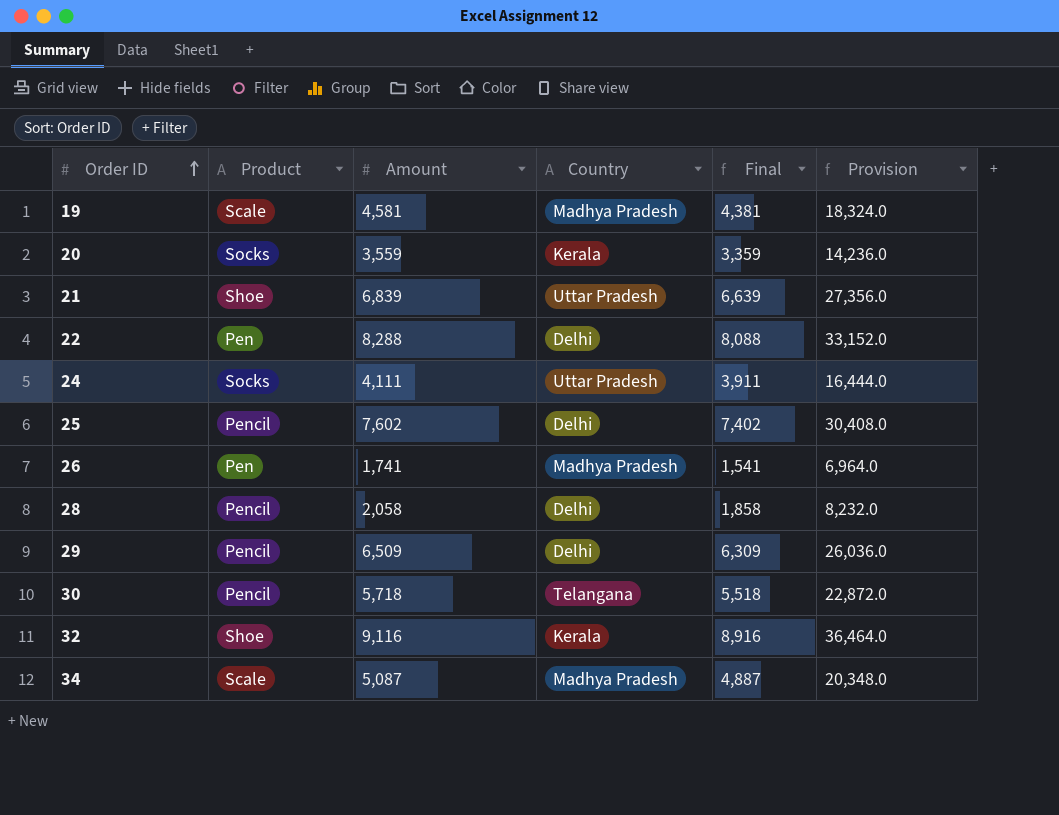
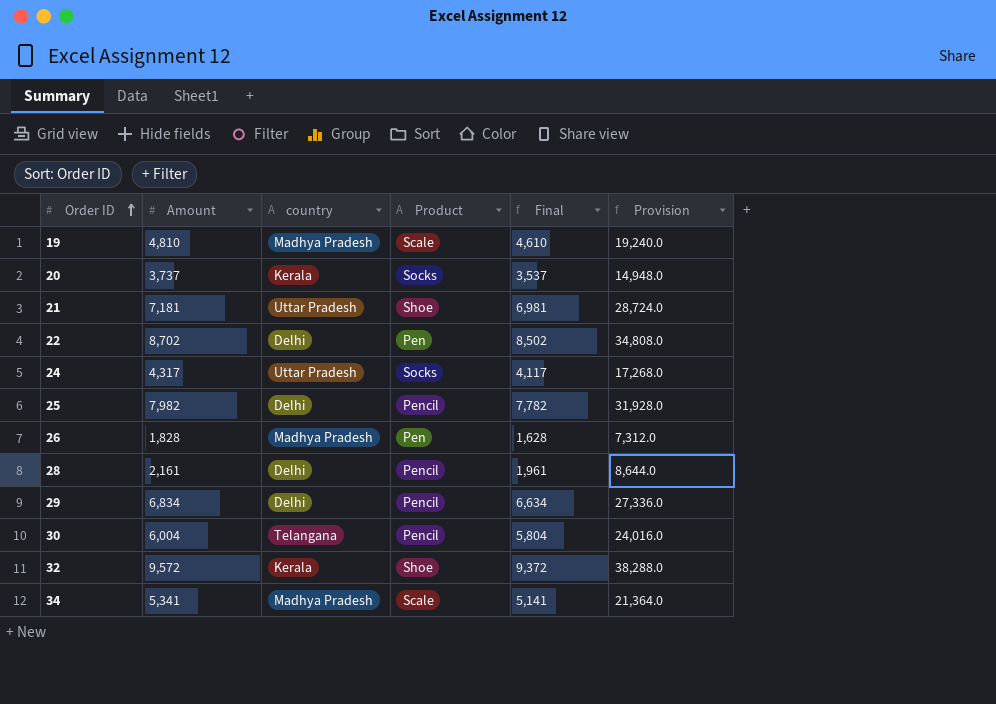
column name: Country -> country
column Product | position: 2 -> 4
19 | Amount: 4,581 -> 4,810
19 | Final: 4,381 -> 4,610
19 | Provision: 18,324.0 -> 19,240.0
20 | Amount: 3,559 -> 3,737
20 | Final: 3,359 -> 3,537
20 | Provision: 14,236.0 -> 14,948.0
21 | Amount: 6,839 -> 7,181
21 | Final: 6,639 -> 6,981
21 | Provision: 27,356.0 -> 28,724.0
22 | Amount: 8,288 -> 8,702
22 | Final: 8,088 -> 8,502
22 | Provision: 33,152.0 -> 34,808.0
24 | Amount: 4,111 -> 4,317
24 | Final: 3,911 -> 4,117
24 | Provision: 16,444.0 -> 17,268.0
25 | Amount: 7,602 -> 7,982
25 | Final: 7,402 -> 7,782
25 | Provision: 30,408.0 -> 31,928.0
26 | Amount: 1,741 -> 1,828
26 | Final: 1,541 -> 1,628
26 | Provision: 6,964.0 -> 7,312.0
28 | Amount: 2,058 -> 2,161
28 | Final: 1,858 -> 1,961
28 | Provision: 8,232.0 -> 8,644.0
29 | Amount: 6,509 -> 6,834
29 | Final: 6,309 -> 6,634
29 | Provision: 26,036.0 -> 27,336.0
30 | Amount: 5,718 -> 6,004
30 | Final: 5,518 -> 5,804
30 | Provision: 22,872.0 -> 24,016.0
32 | Amount: 9,116 -> 9,572
32 | Final: 8,916 -> 9,372
32 | Provision: 36,464.0 -> 38,288.0
34 | Amount: 5,087 -> 5,341
34 | Final: 4,887 -> 5,141
34 | Provision: 20,348.0 -> 21,364.0

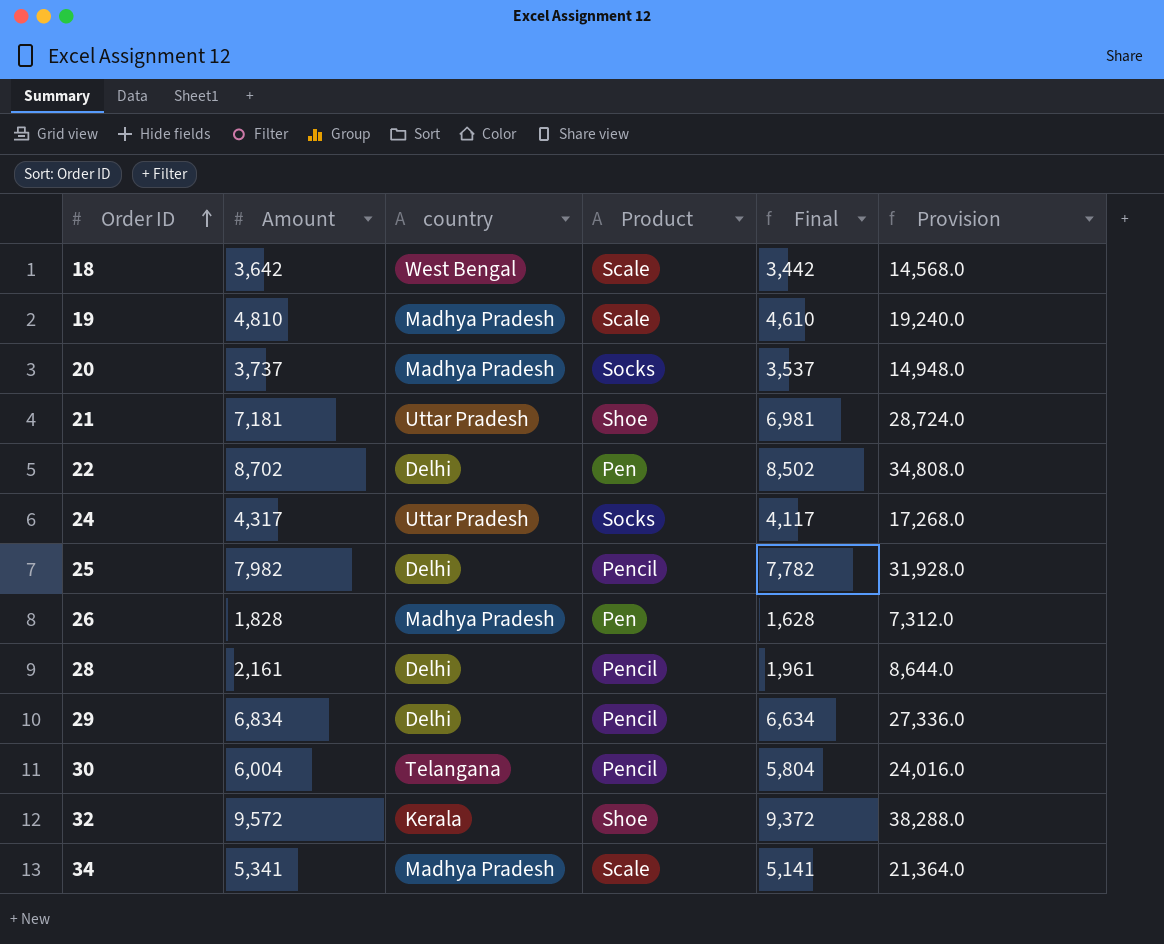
row 18: none -> 3,642 | West Bengal | Scale | 3,442 | 14,568.0
20 | country: Kerala -> Madhya Pradesh

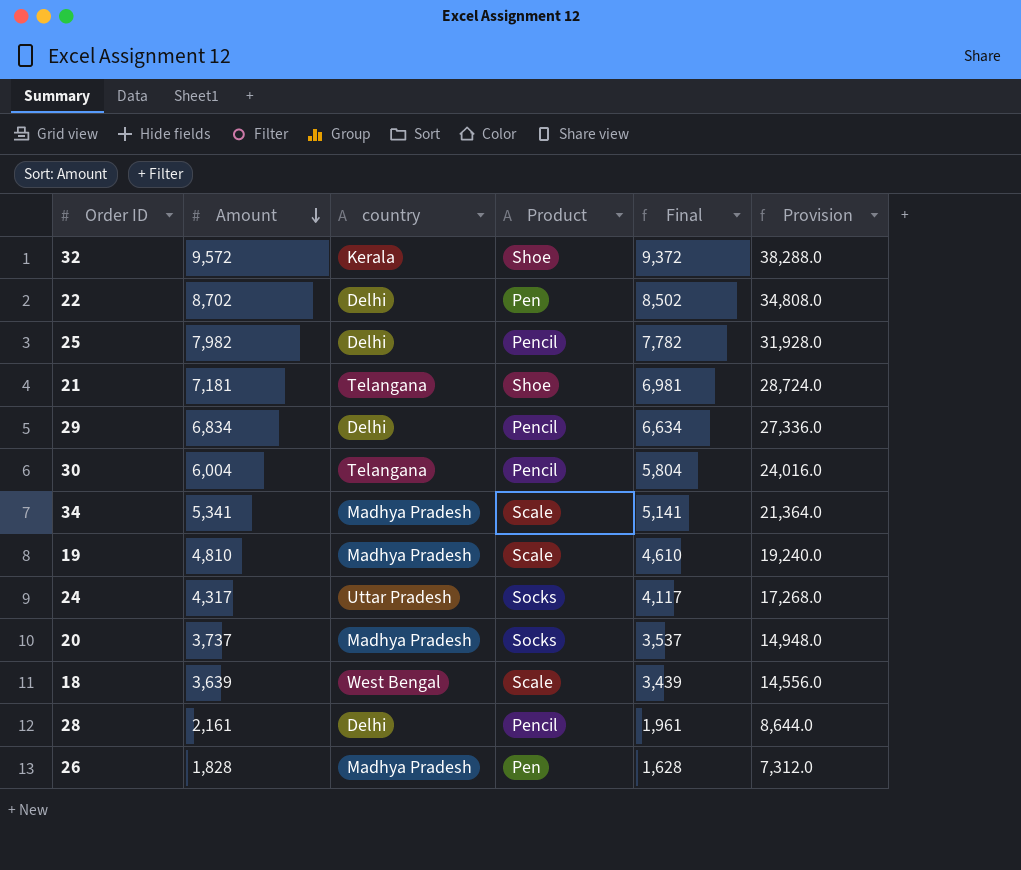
row order: Order ID ascending -> Amount descending
21 | country: Uttar Pradesh -> Telangana
18 | Amount: 3,642 -> 3,639
18 | Final: 3,442 -> 3,439
18 | Provision: 14,568.0 -> 14,556.0

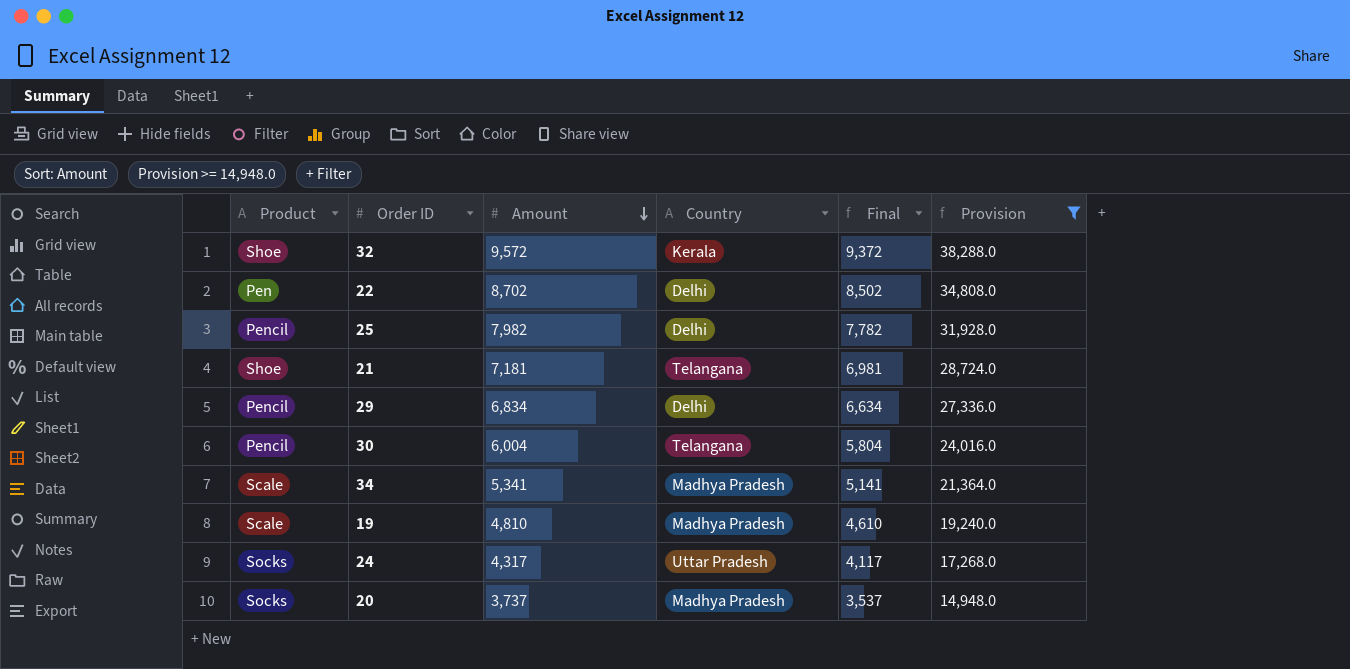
filter: none -> Provision >= 14,948.0
column Product | position: 4 -> 1
column name: country -> Country

